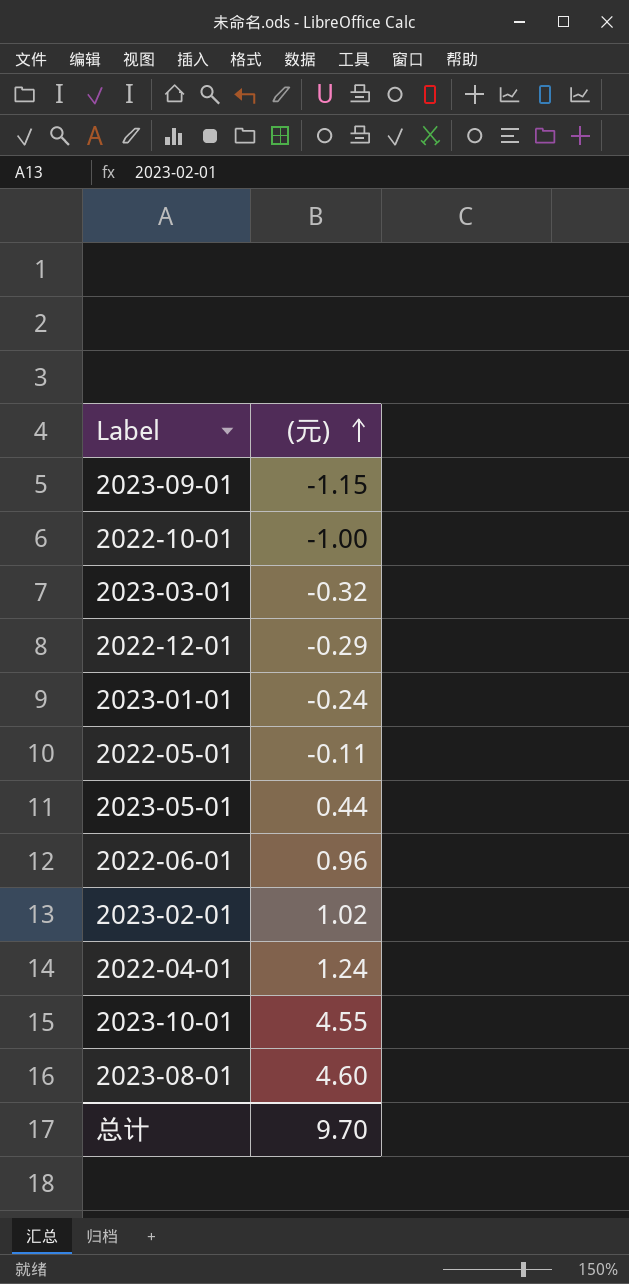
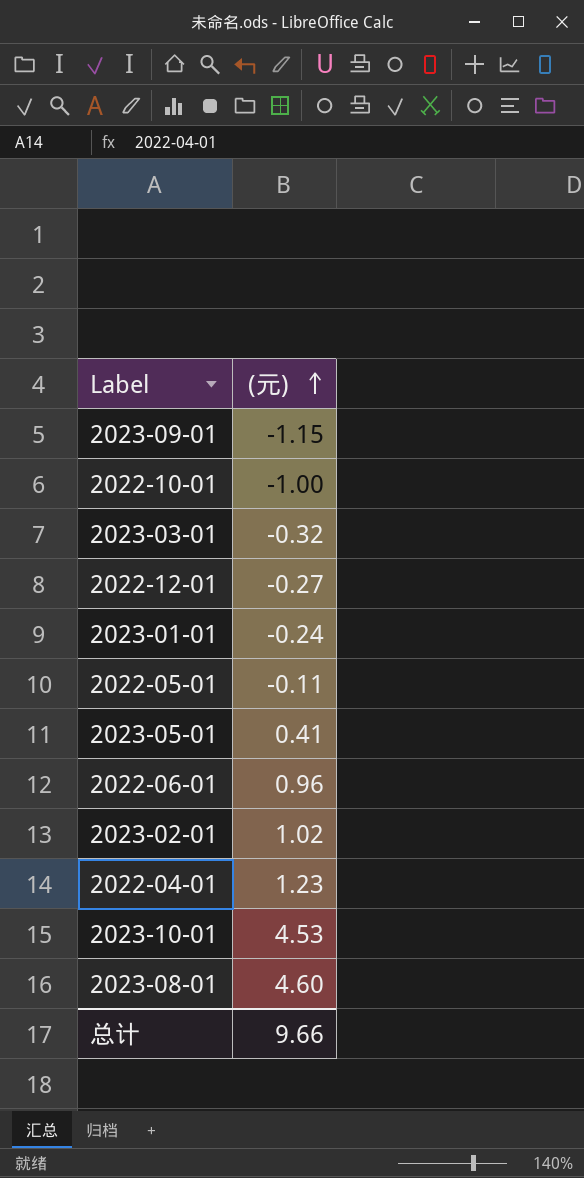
2022-12-01 | (元): -0.29 -> -0.27
2023-05-01 | (元): 0.44 -> 0.41
2022-04-01 | (元): 1.24 -> 1.23
2023-10-01 | (元): 4.55 -> 4.53
总计 | (元): 9.70 -> 9.66

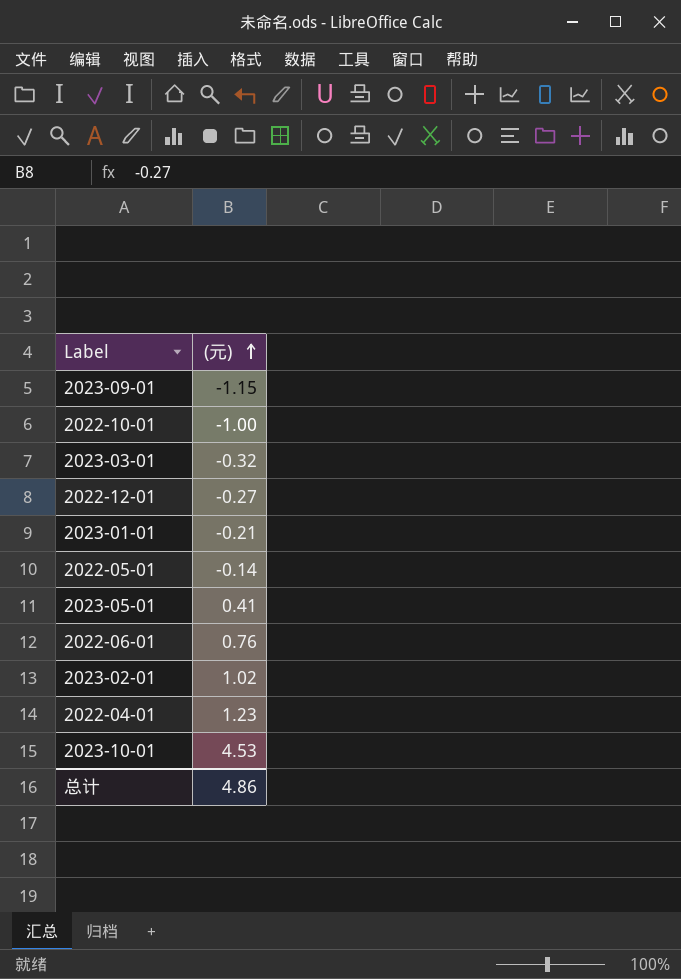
row 2023-08-01: 4.60 -> none
2023-01-01 | (元): -0.24 -> -0.21
2022-05-01 | (元): -0.11 -> -0.14
2022-06-01 | (元): 0.96 -> 0.76
总计 | (元): 9.66 -> 4.86

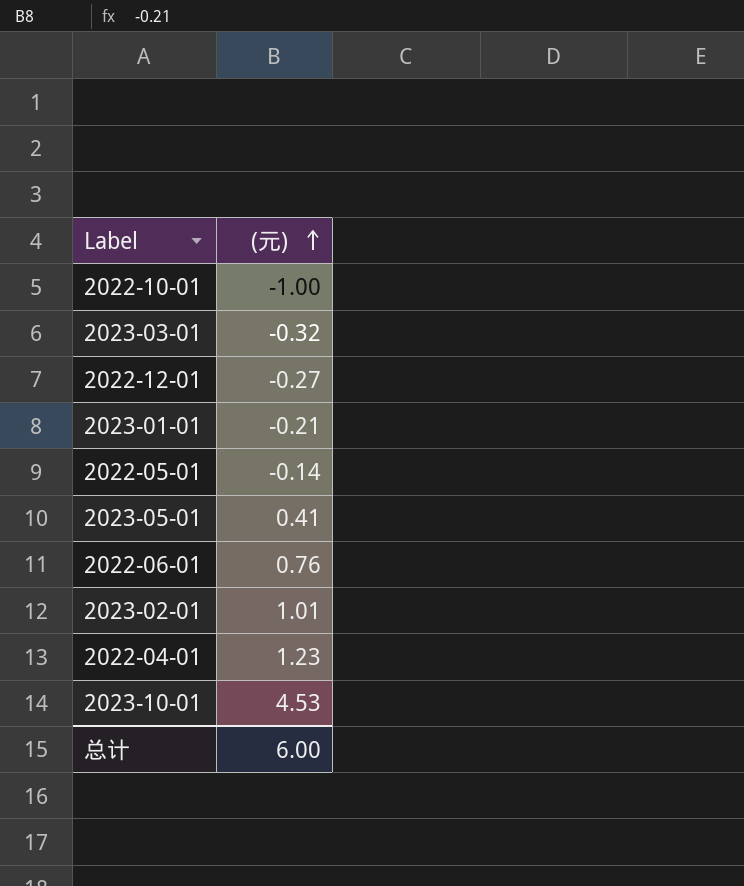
row 2023-09-01: -1.15 -> none
2023-02-01 | (元): 1.02 -> 1.01
总计 | (元): 4.86 -> 6.00

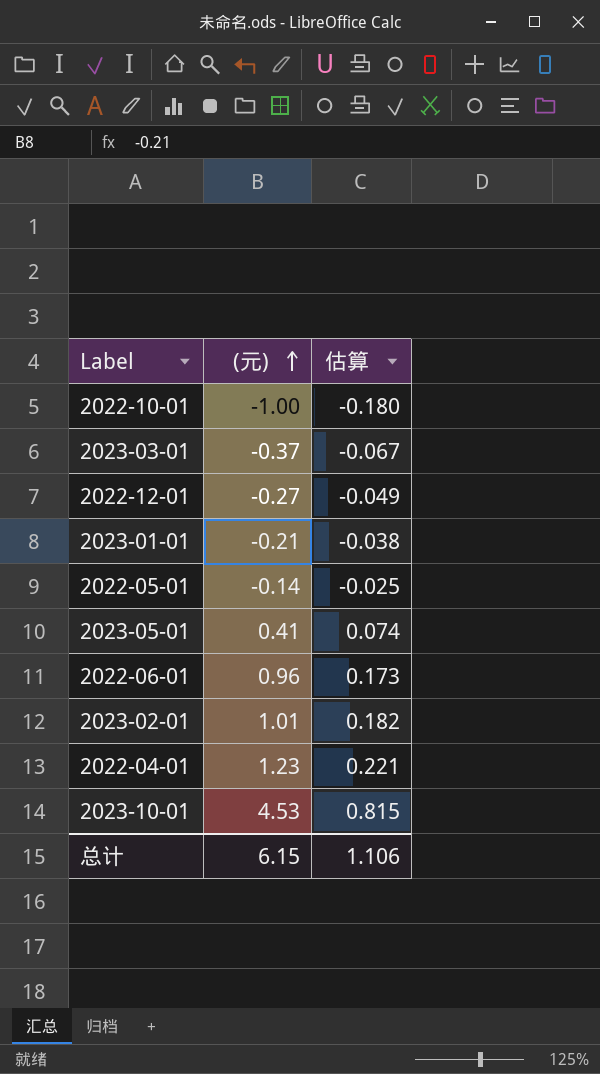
column 估算 | formula: none -> [(元)] * 0.18
2023-03-01 | (元): -0.32 -> -0.37
2022-06-01 | (元): 0.76 -> 0.96
总计 | (元): 6.00 -> 6.15

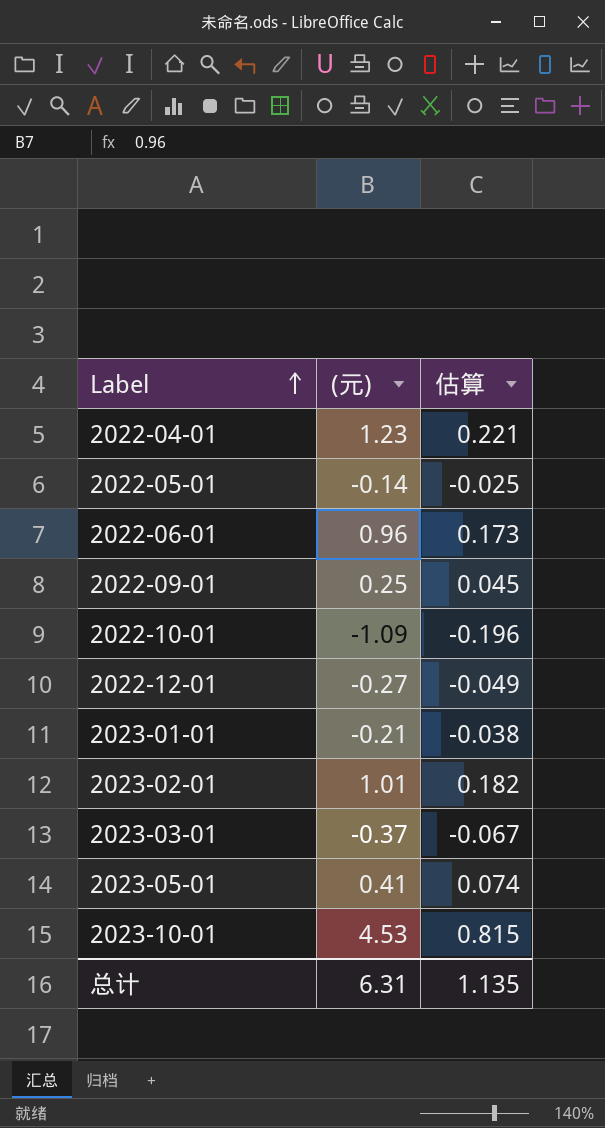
row order: (元) ascending -> Label ascending
row 2022-09-01: none -> 0.25 | 0.045
2022-10-01 | (元): -1.00 -> -1.09
2022-10-01 | 估算: -0.180 -> -0.196
总计 | (元): 6.15 -> 6.31
总计 | 估算: 1.106 -> 1.135

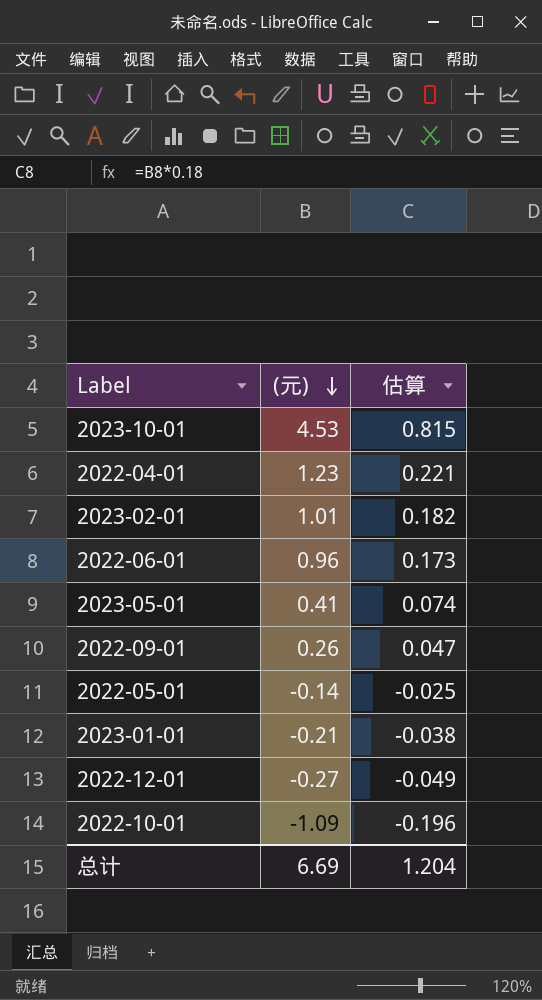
row order: Label ascending -> (元) descending
row 2023-03-01: -0.37 | -0.067 -> none
2022-09-01 | (元): 0.25 -> 0.26
2022-09-01 | 估算: 0.045 -> 0.047
总计 | (元): 6.31 -> 6.69
总计 | 估算: 1.135 -> 1.204

